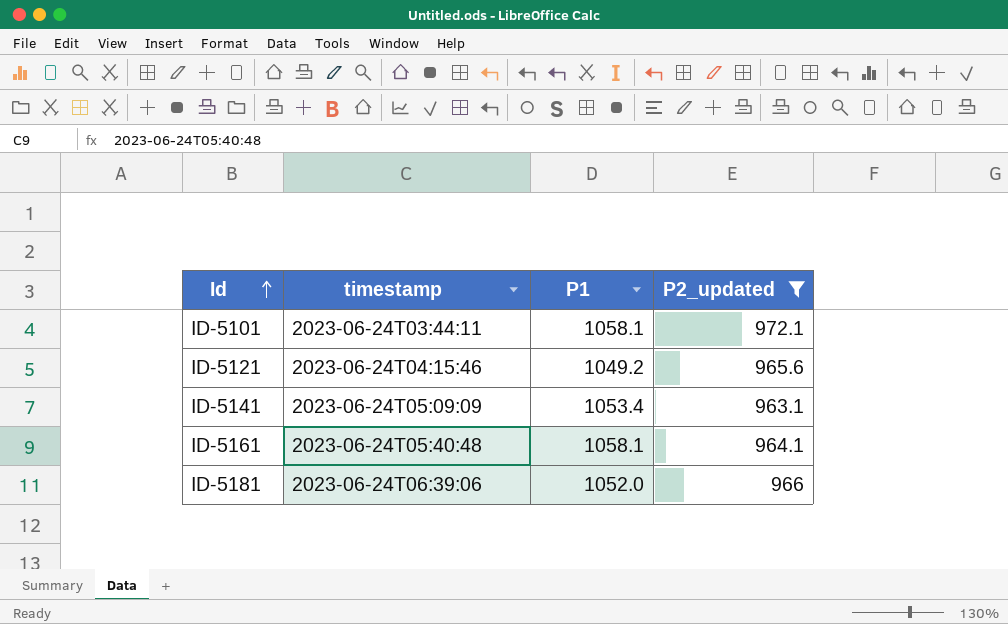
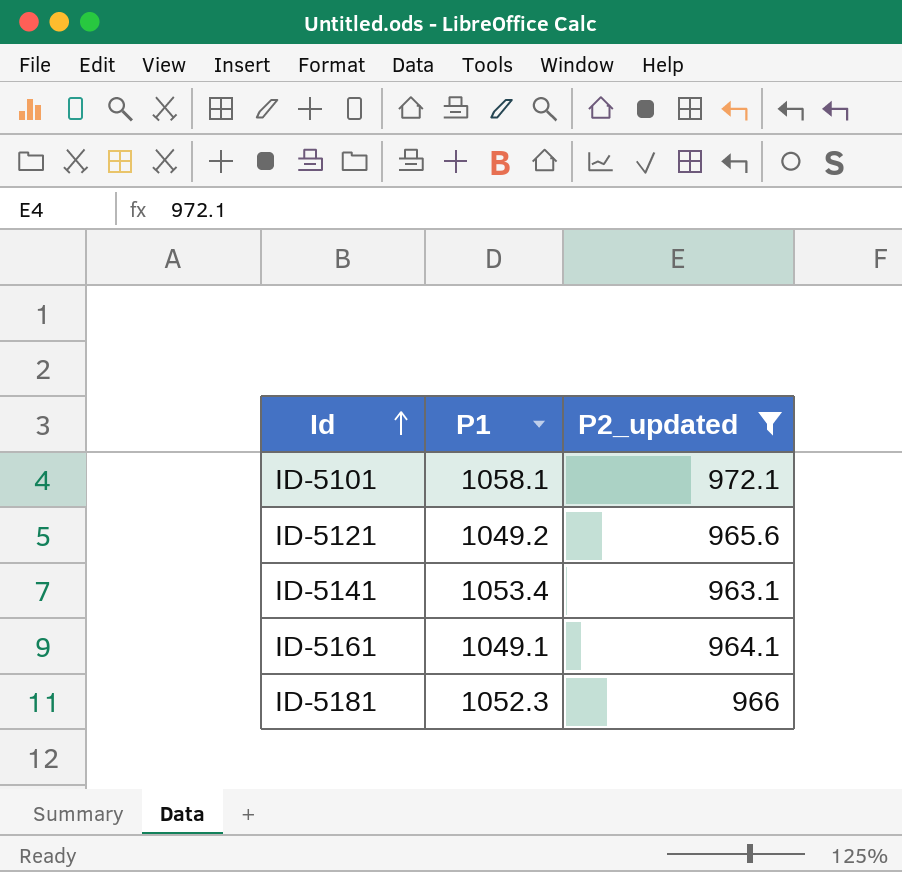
column timestamp | position: 2 -> none
ID-5161 | P1: 1058.1 -> 1049.1
ID-5181 | P1: 1052.0 -> 1052.3

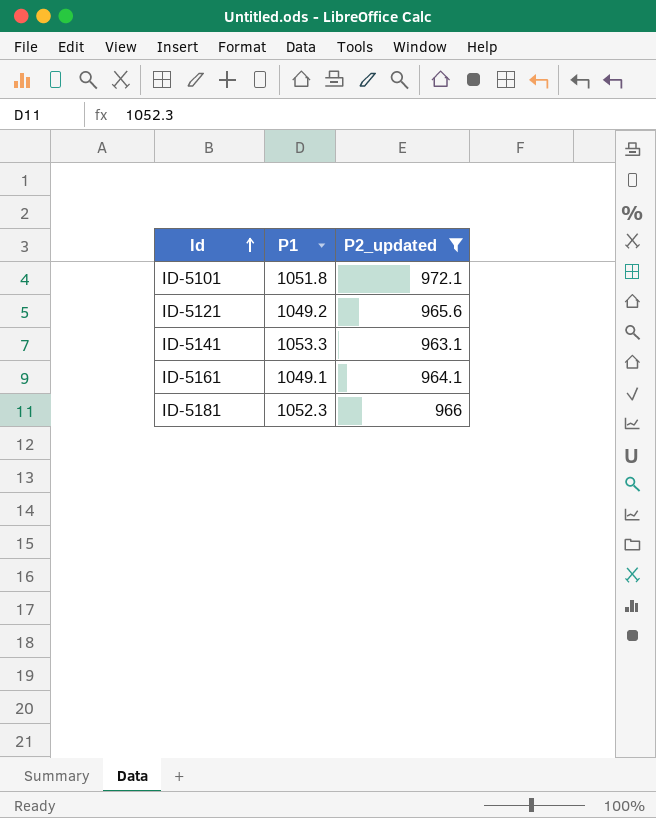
ID-5101 | P1: 1058.1 -> 1051.8
ID-5141 | P1: 1053.4 -> 1053.3

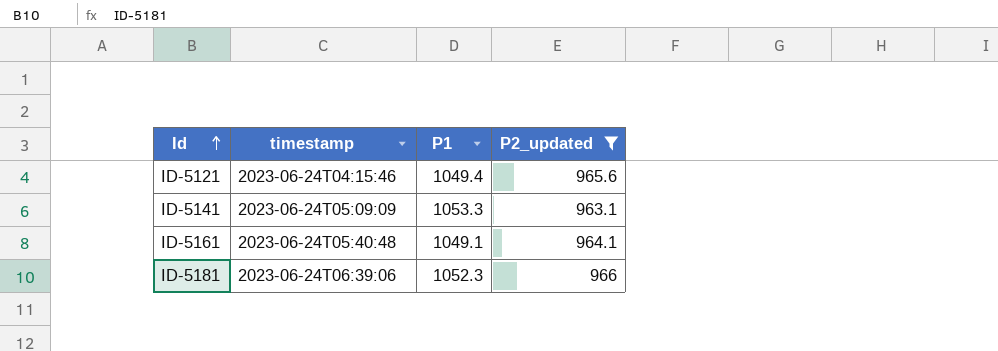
column timestamp | position: none -> 2
row ID-5101: 1051.8 | 972.1 -> none
ID-5121 | P1: 1049.2 -> 1049.4

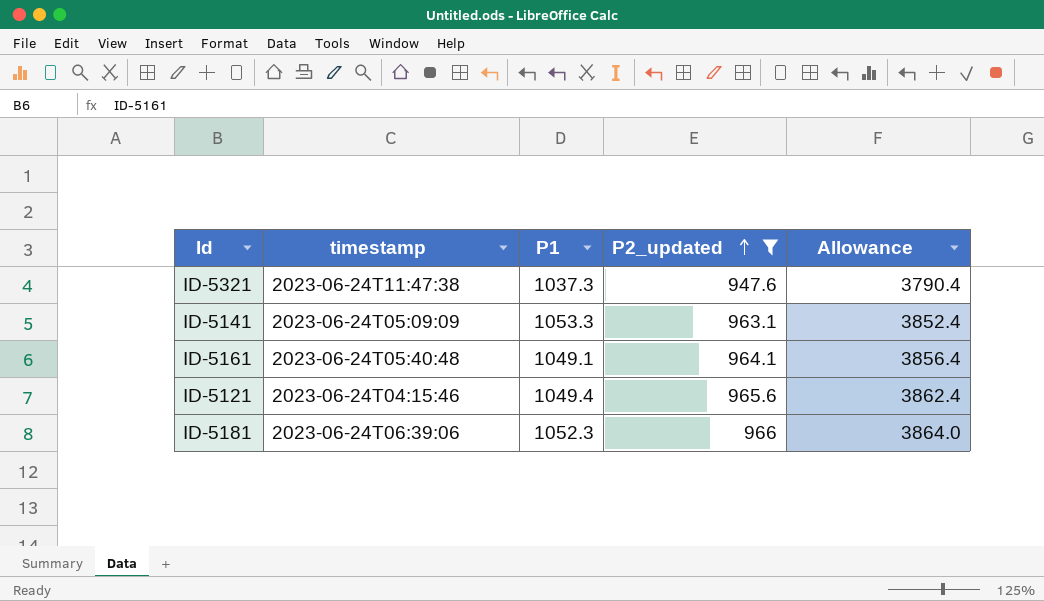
row order: Id ascending -> P2_updated ascending
column Allowance | formula: none -> [P2_updated] * 4
row ID-5321: none -> 2023-06-24T11:47:38 | 1037.3 | 947.6 | 3790.4

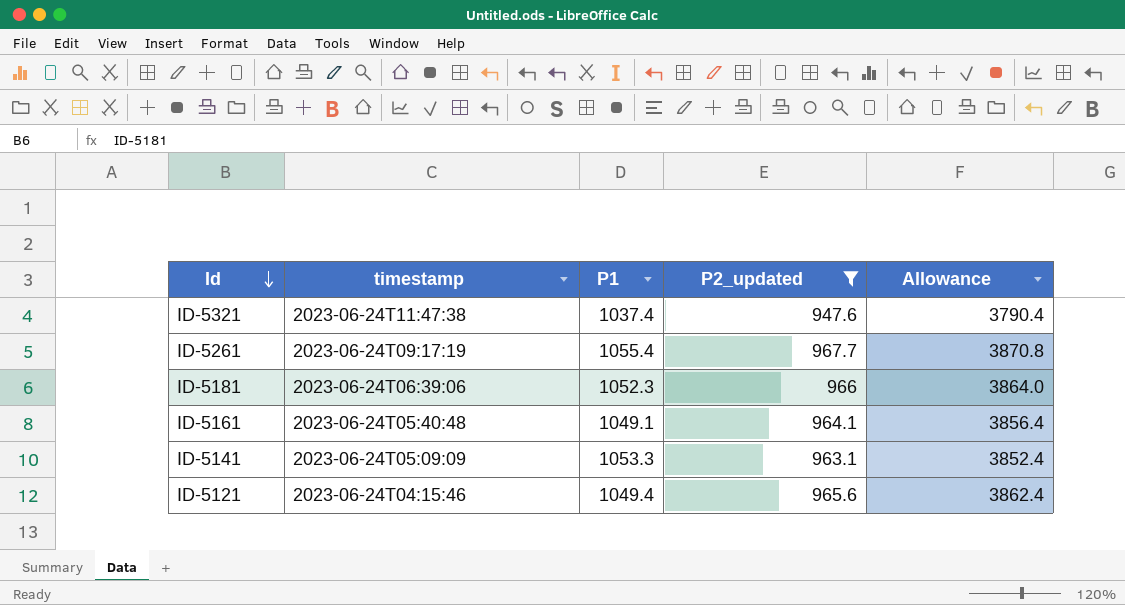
row order: P2_updated ascending -> Id descending
ID-5321 | P1: 1037.3 -> 1037.4
row ID-5261: none -> 2023-06-24T09:17:19 | 1055.4 | 967.7 | 3870.8

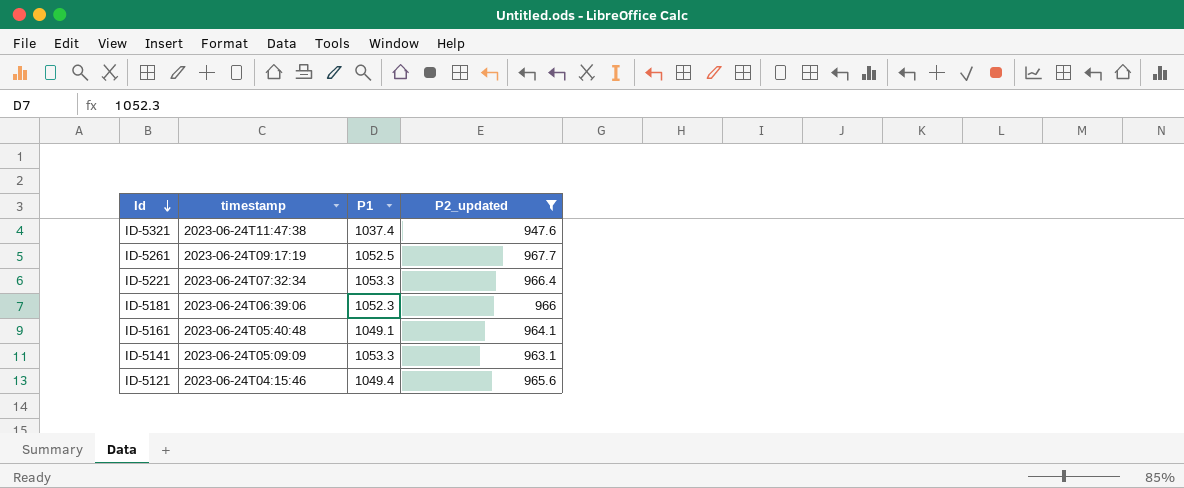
column Allowance | formula: [P2_updated] * 4 -> none
ID-5261 | P1: 1055.4 -> 1052.5
row ID-5221: none -> 2023-06-24T07:32:34 | 1053.3 | 966.4

